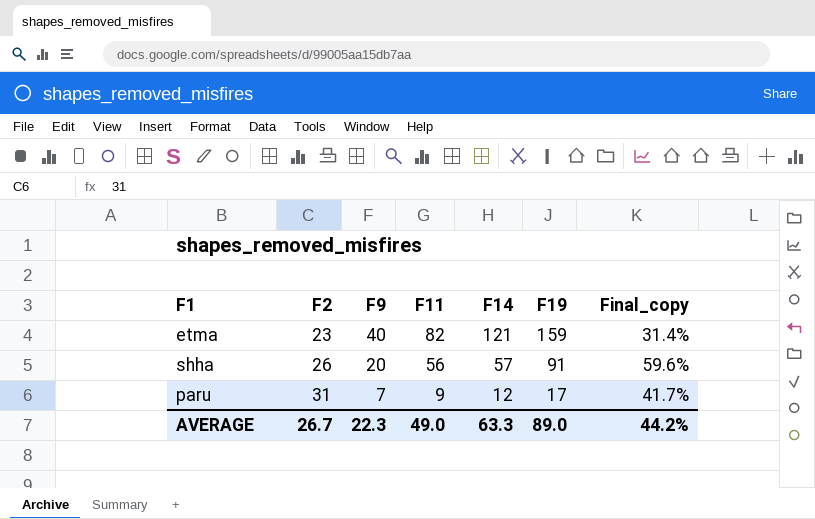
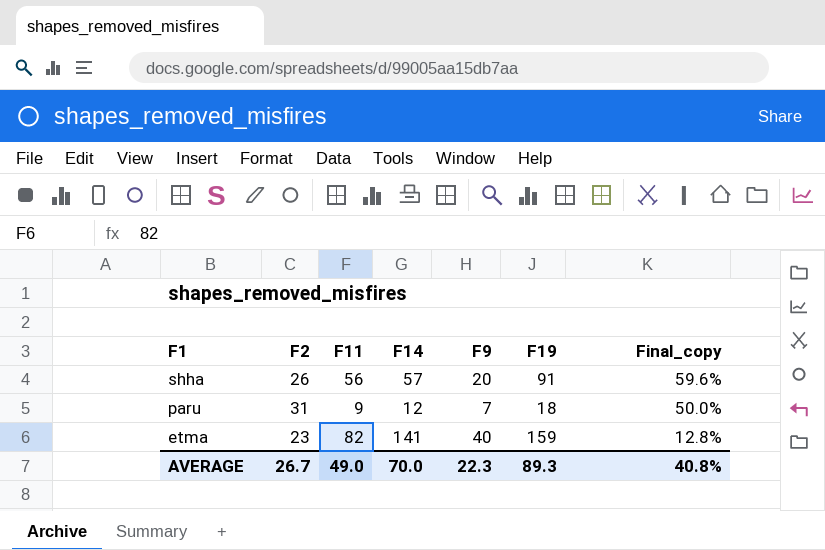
row order: F2 ascending -> F1 descending
column F9 | position: 3 -> 5
paru | F19: 17 -> 18
paru | Final_copy: 41.7% -> 50.0%
etma | F14: 121 -> 141
etma | Final_copy: 31.4% -> 12.8%
AVERAGE | F14: 63.3 -> 70.0
AVERAGE | F19: 89.0 -> 89.3
AVERAGE | Final_copy: 44.2% -> 40.8%

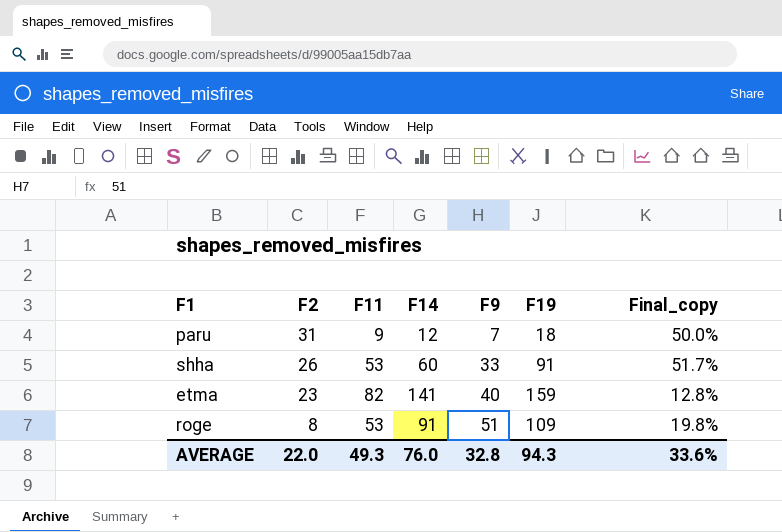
row order: F1 descending -> F2 descending
shha | F11: 56 -> 53
shha | F14: 57 -> 60
shha | F9: 20 -> 33
shha | Final_copy: 59.6% -> 51.7%
row roge: none -> 8 | 53 | 91 | 51 | 109 | 19.8%
AVERAGE | F2: 26.7 -> 22.0
AVERAGE | F11: 49.0 -> 49.3
AVERAGE | F14: 70.0 -> 76.0
AVERAGE | F9: 22.3 -> 32.8
AVERAGE | F19: 89.3 -> 94.3
AVERAGE | Final_copy: 40.8% -> 33.6%

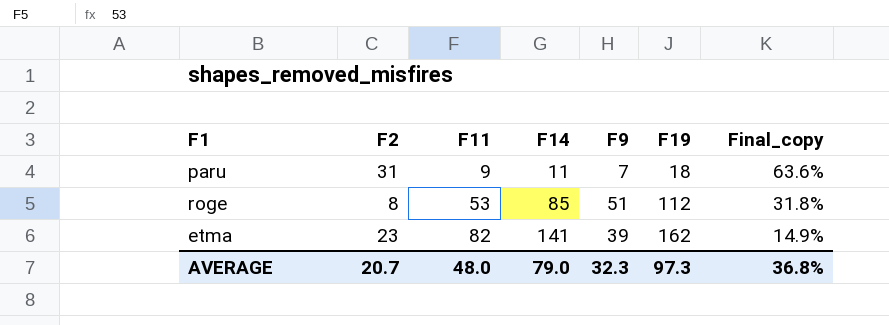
row order: F2 descending -> F11 ascending
row shha: 26 | 53 | 60 | 33 | 91 | 51.7% -> none
paru | F14: 12 -> 11
paru | Final_copy: 50.0% -> 63.6%
roge | F14: 91 -> 85
roge | F19: 109 -> 112
roge | Final_copy: 19.8% -> 31.8%
etma | F9: 40 -> 39
etma | F19: 159 -> 162
etma | Final_copy: 12.8% -> 14.9%
AVERAGE | F2: 22.0 -> 20.7
AVERAGE | F11: 49.3 -> 48.0
AVERAGE | F14: 76.0 -> 79.0
AVERAGE | F9: 32.8 -> 32.3
AVERAGE | F19: 94.3 -> 97.3
AVERAGE | Final_copy: 33.6% -> 36.8%

